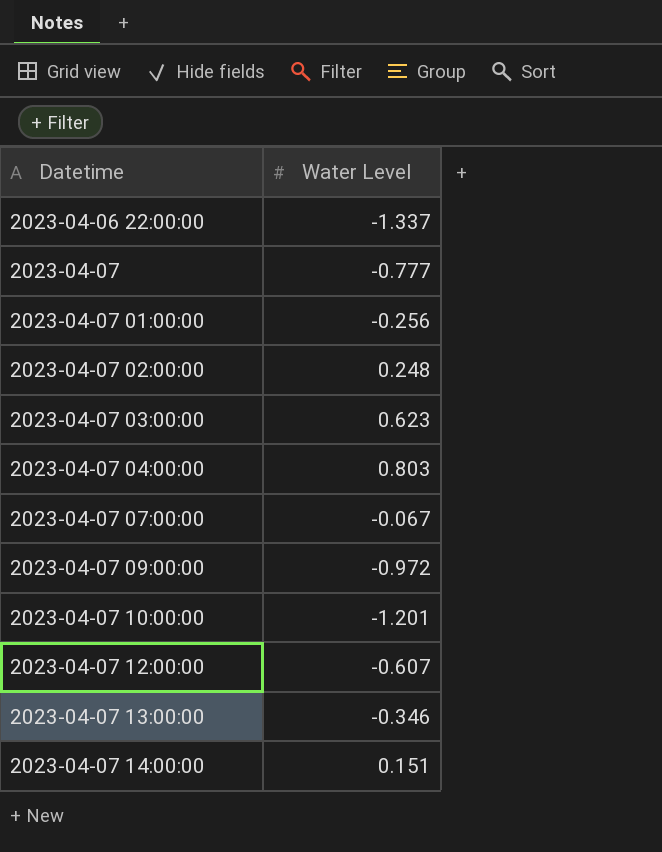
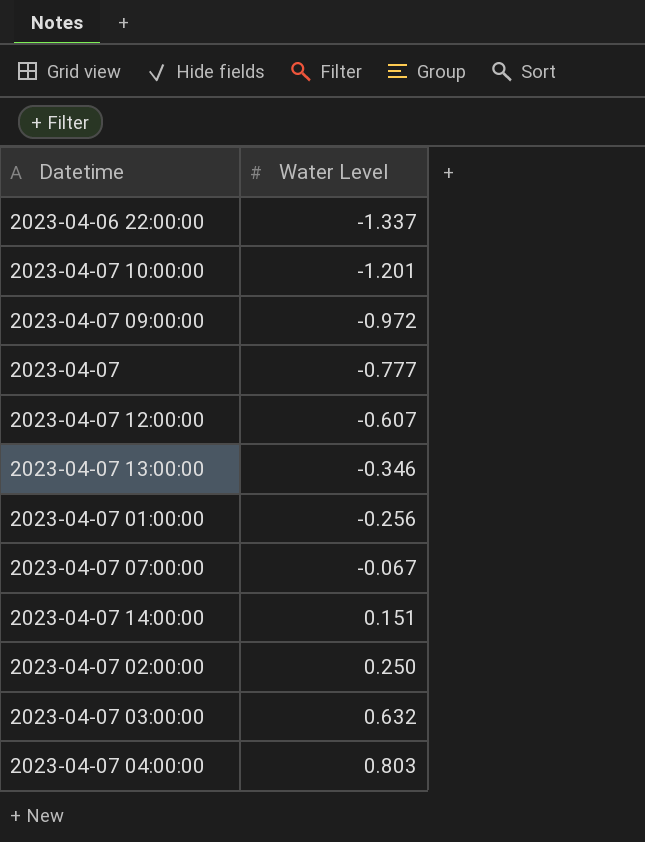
row order: Datetime ascending -> Water Level ascending
2023-04-07 02:00:00 | Water Level: 0.248 -> 0.250
2023-04-07 03:00:00 | Water Level: 0.623 -> 0.632

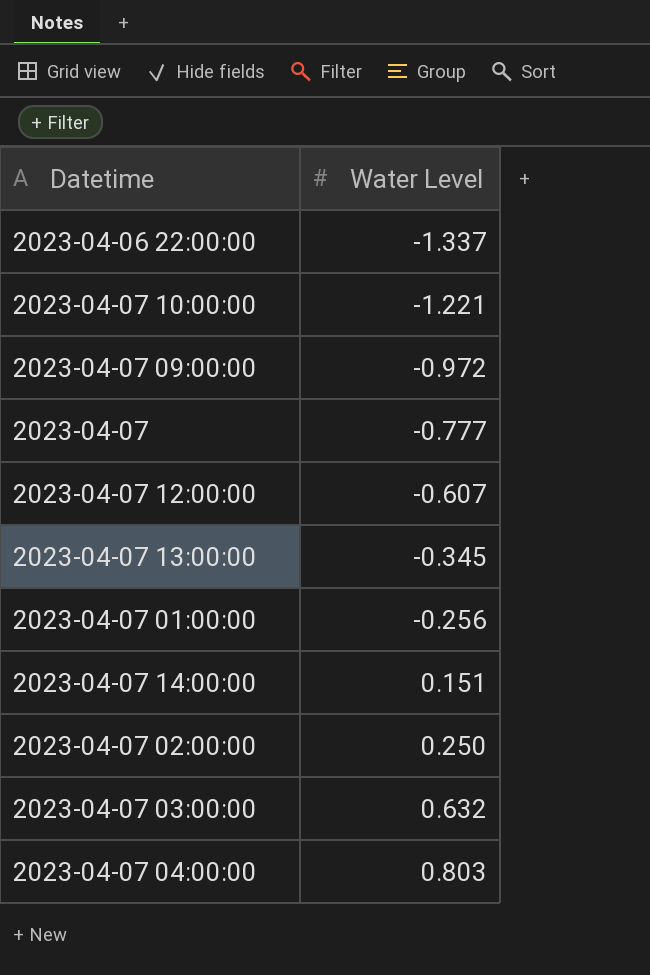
row 2023-04-07 07:00:00: -0.067 -> none
2023-04-07 10:00:00 | Water Level: -1.201 -> -1.221
2023-04-07 13:00:00 | Water Level: -0.346 -> -0.345

